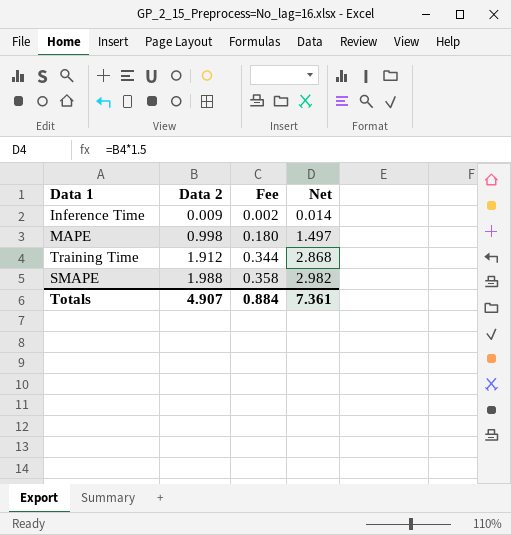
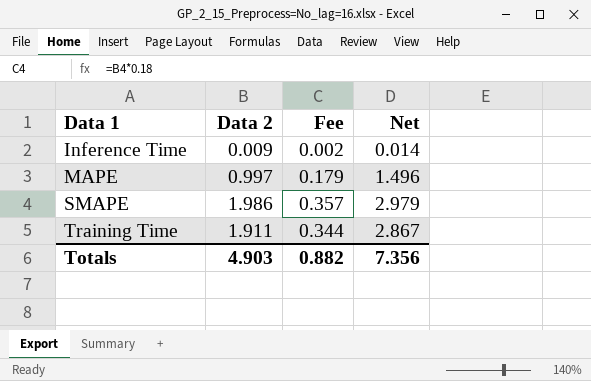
row order: Data 2 ascending -> Data 1 ascending
MAPE | Data 2: 0.998 -> 0.997
MAPE | Fee: 0.180 -> 0.179
MAPE | Net: 1.497 -> 1.496
SMAPE | Data 2: 1.988 -> 1.986
SMAPE | Fee: 0.358 -> 0.357
SMAPE | Net: 2.982 -> 2.979
Training Time | Data 2: 1.912 -> 1.911
Training Time | Net: 2.868 -> 2.867
Totals | Data 2: 4.907 -> 4.903
Totals | Fee: 0.884 -> 0.882
Totals | Net: 7.361 -> 7.356

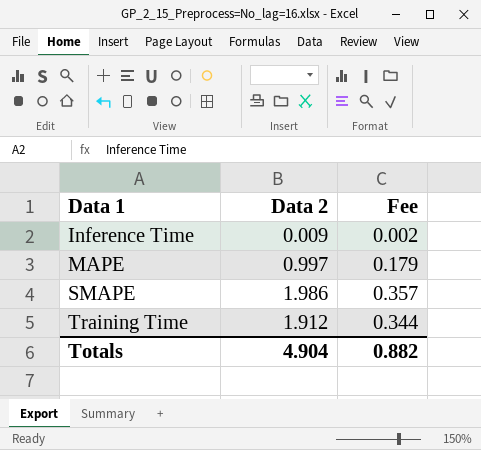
column Net | formula: [Data 2] * 1.5 -> none
Training Time | Data 2: 1.911 -> 1.912
Totals | Data 2: 4.903 -> 4.904

